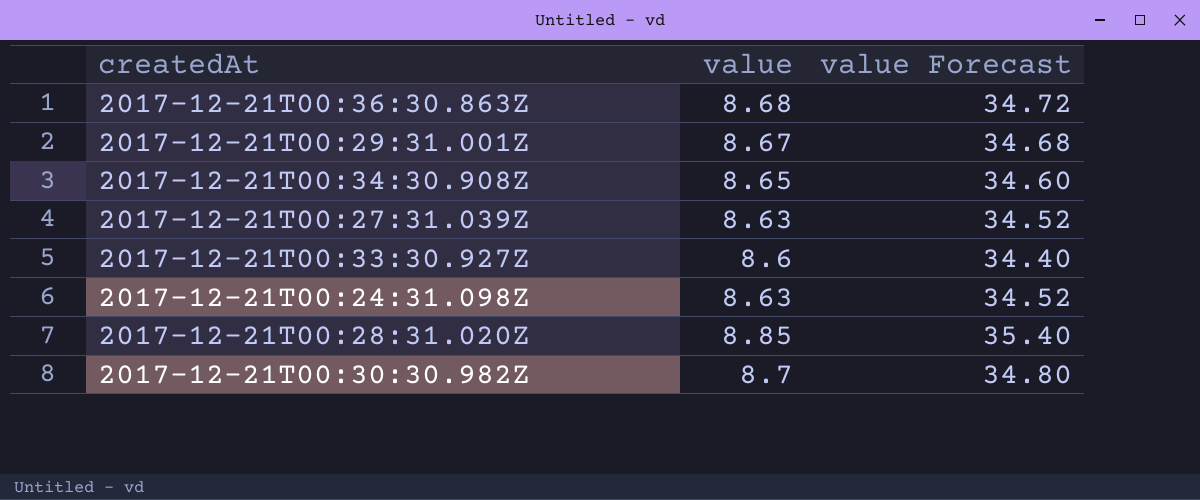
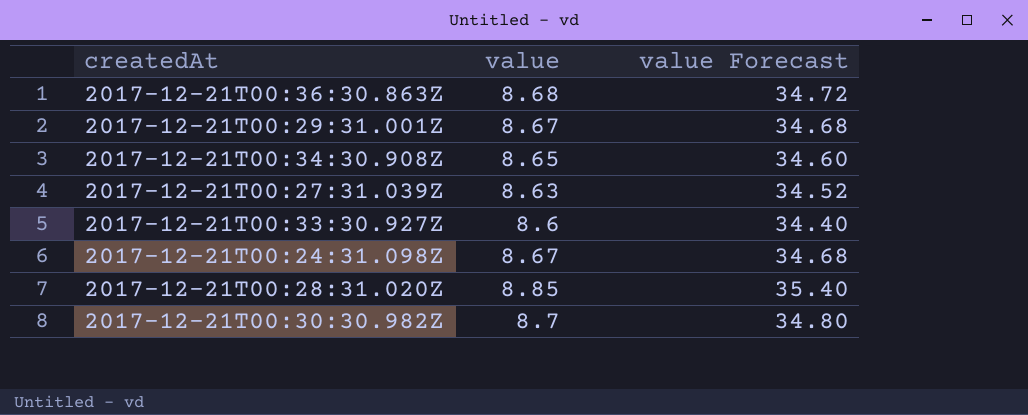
2017-12-21T00:24:31.098Z | value: 8.63 -> 8.67
2017-12-21T00:24:31.098Z | value Forecast: 34.52 -> 34.68

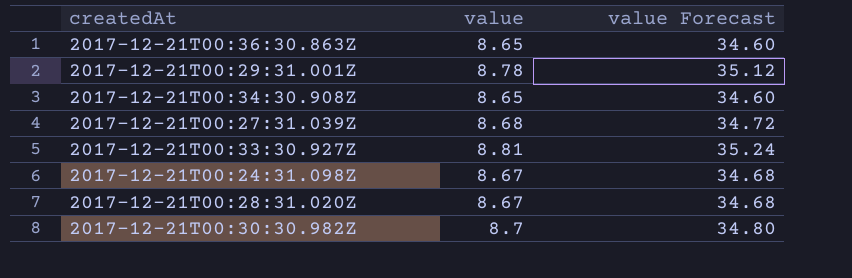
2017-12-21T00:36:30.863Z | value: 8.68 -> 8.65
2017-12-21T00:36:30.863Z | value Forecast: 34.72 -> 34.60
2017-12-21T00:29:31.001Z | value: 8.67 -> 8.78
2017-12-21T00:29:31.001Z | value Forecast: 34.68 -> 35.12
2017-12-21T00:27:31.039Z | value: 8.63 -> 8.68
2017-12-21T00:27:31.039Z | value Forecast: 34.52 -> 34.72
2017-12-21T00:33:30.927Z | value: 8.6 -> 8.81
2017-12-21T00:33:30.927Z | value Forecast: 34.40 -> 35.24
2017-12-21T00:28:31.020Z | value: 8.85 -> 8.67
2017-12-21T00:28:31.020Z | value Forecast: 35.40 -> 34.68

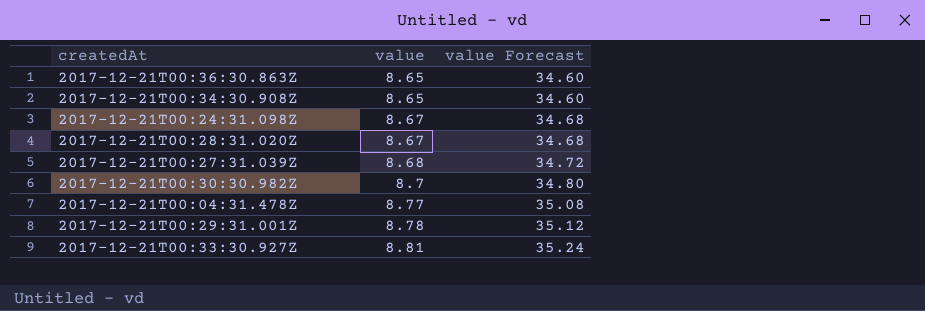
row order: none -> value ascending
row 2017-12-21T00:04:31.478Z: none -> 8.77 | 35.08

